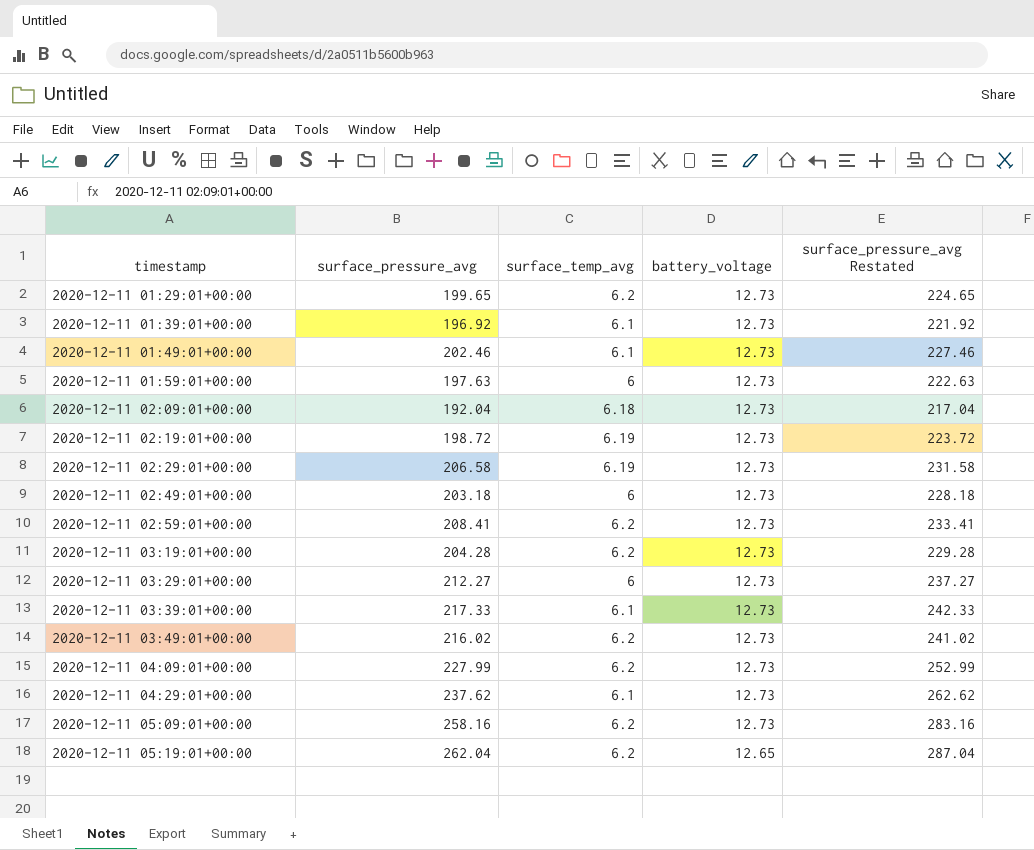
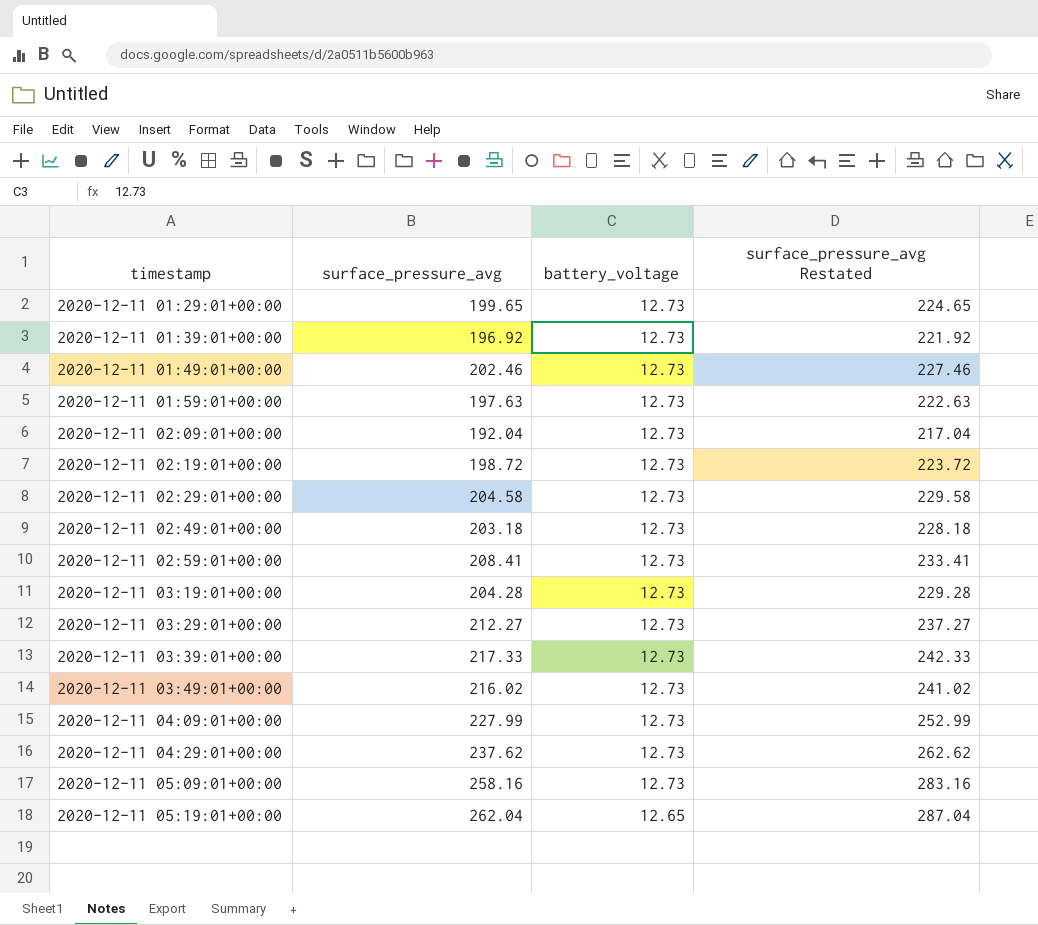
column surface_temp_avg | position: 3 -> none
2020-12-11 02:29:01+00:00 | surface_pressure_avg: 206.58 -> 204.58
2020-12-11 02:29:01+00:00 | surface_pressure_avg Restated: 231.58 -> 229.58

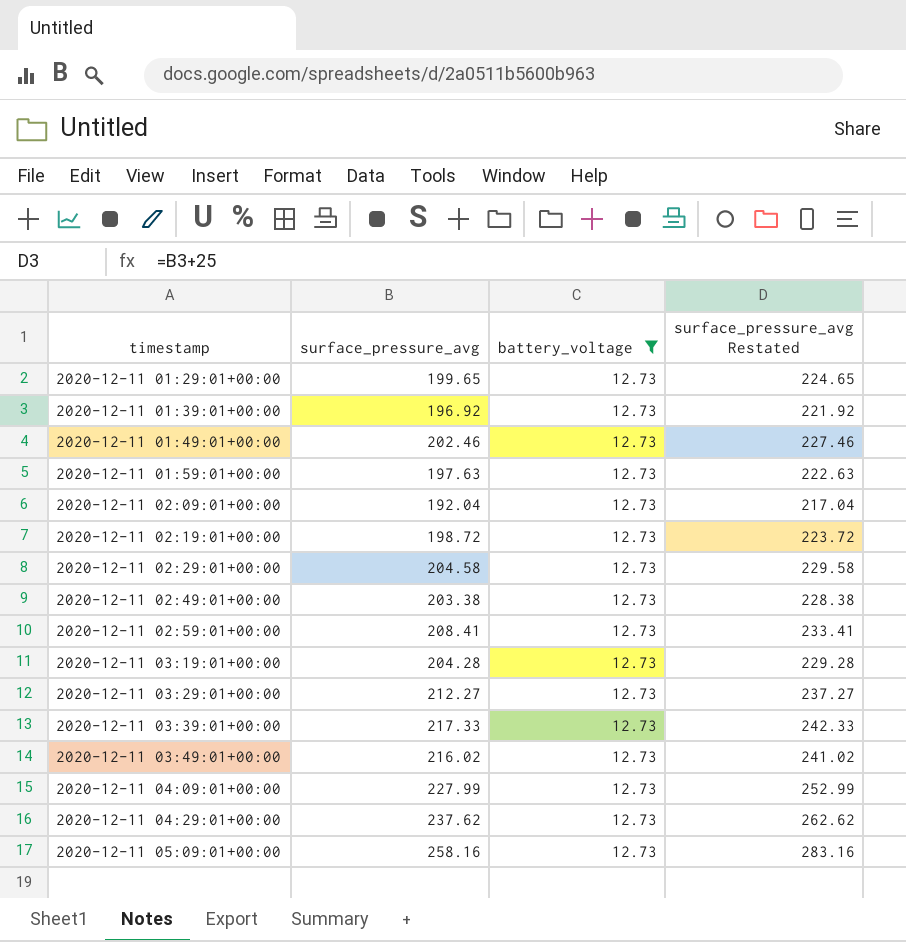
filter: none -> battery_voltage = 12.73
2020-12-11 02:49:01+00:00 | surface_pressure_avg: 203.18 -> 203.38
2020-12-11 02:49:01+00:00 | surface_pressure_avg Restated: 228.18 -> 228.38

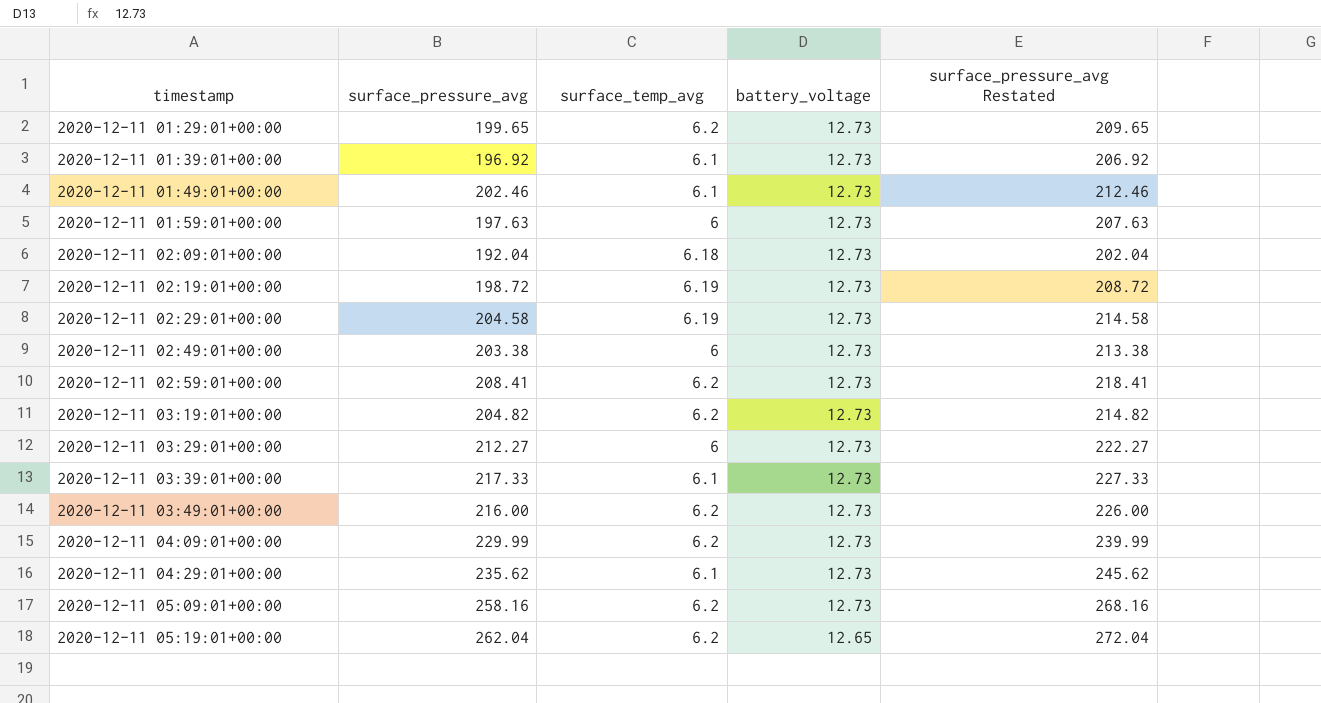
filter: battery_voltage = 12.73 -> none
column surface_temp_avg | position: none -> 3
column surface_pressure_avg Restated | formula: [surface_pressure_avg] + 25 -> [surface_pressure_avg] + 10
2020-12-11 03:19:01+00:00 | surface_pressure_avg: 204.28 -> 204.82
2020-12-11 03:49:01+00:00 | surface_pressure_avg: 216.02 -> 216.00
2020-12-11 04:09:01+00:00 | surface_pressure_avg: 227.99 -> 229.99
2020-12-11 04:29:01+00:00 | surface_pressure_avg: 237.62 -> 235.62

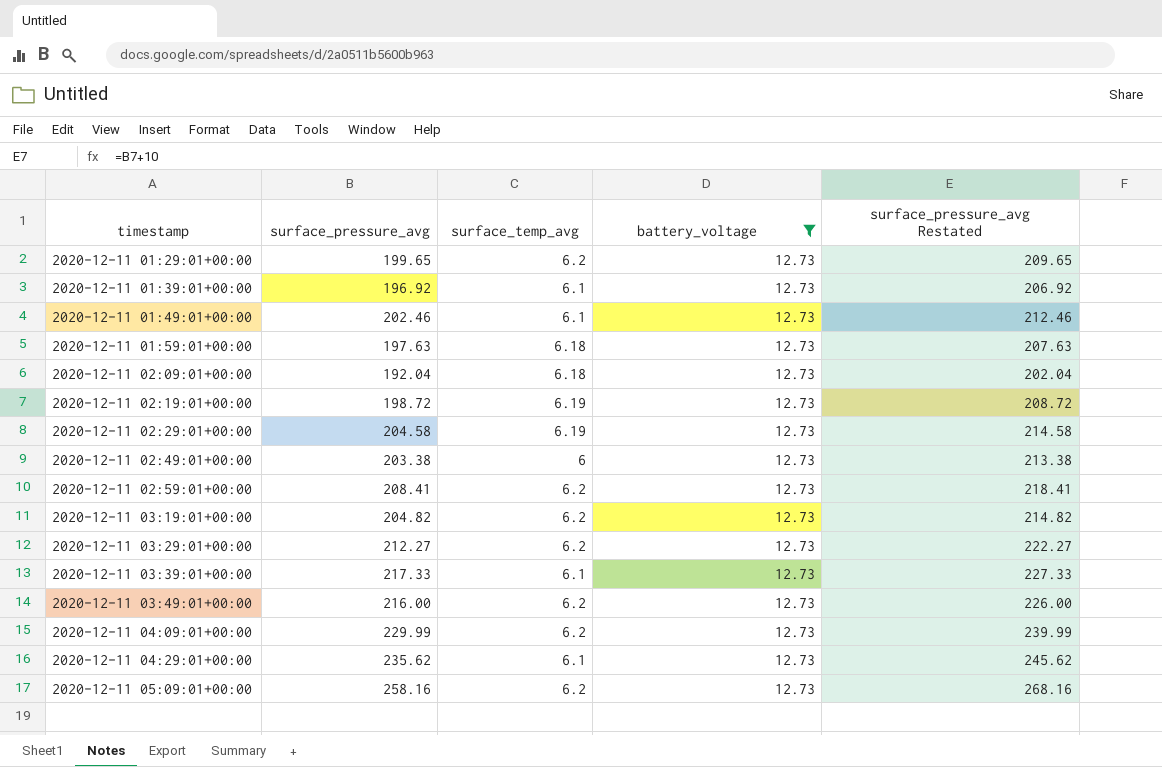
filter: none -> battery_voltage = 12.73
2020-12-11 01:59:01+00:00 | surface_temp_avg: 6 -> 6.18
2020-12-11 03:29:01+00:00 | surface_temp_avg: 6 -> 6.2

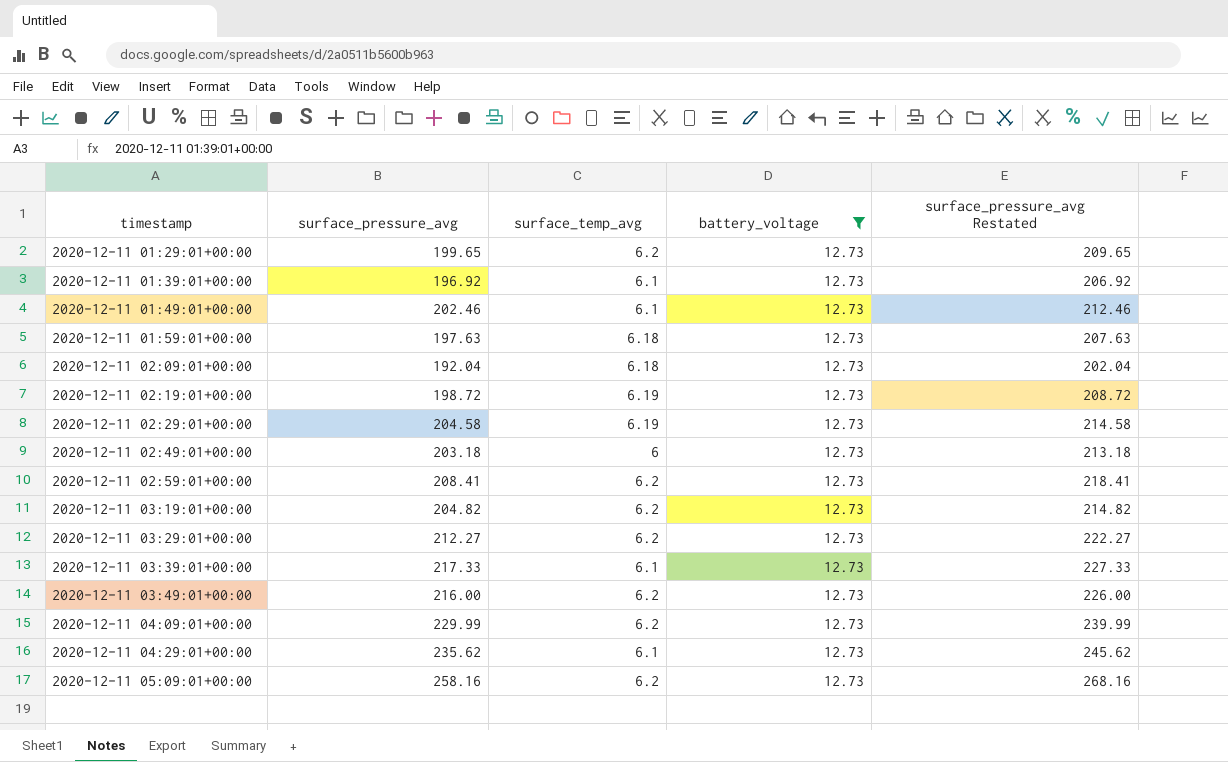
2020-12-11 02:49:01+00:00 | surface_pressure_avg: 203.38 -> 203.18
2020-12-11 02:49:01+00:00 | surface_pressure_avg Restated: 213.38 -> 213.18

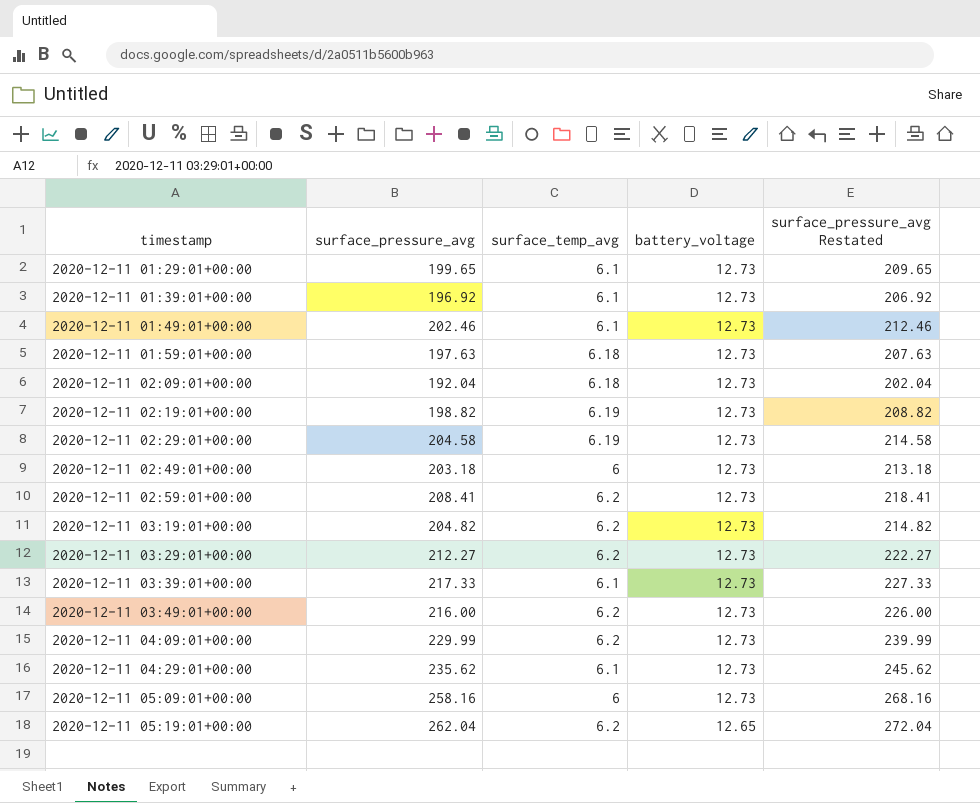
filter: battery_voltage = 12.73 -> none
2020-12-11 01:29:01+00:00 | surface_temp_avg: 6.2 -> 6.1
2020-12-11 02:19:01+00:00 | surface_pressure_avg: 198.72 -> 198.82
2020-12-11 02:19:01+00:00 | surface_pressure_avg Restated: 208.72 -> 208.82
2020-12-11 05:09:01+00:00 | surface_temp_avg: 6.2 -> 6

